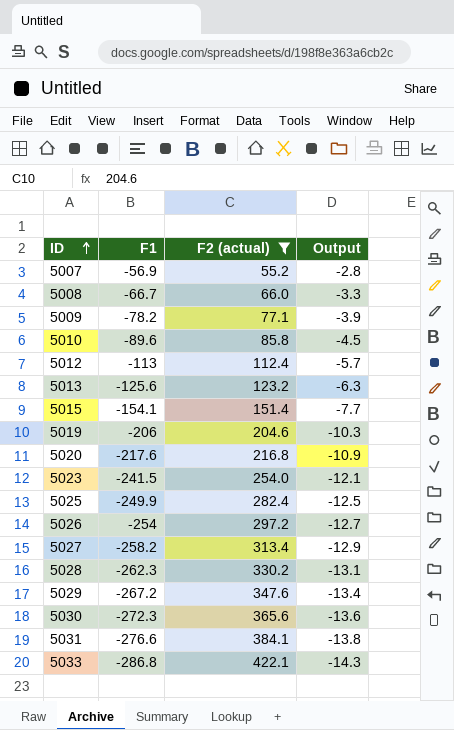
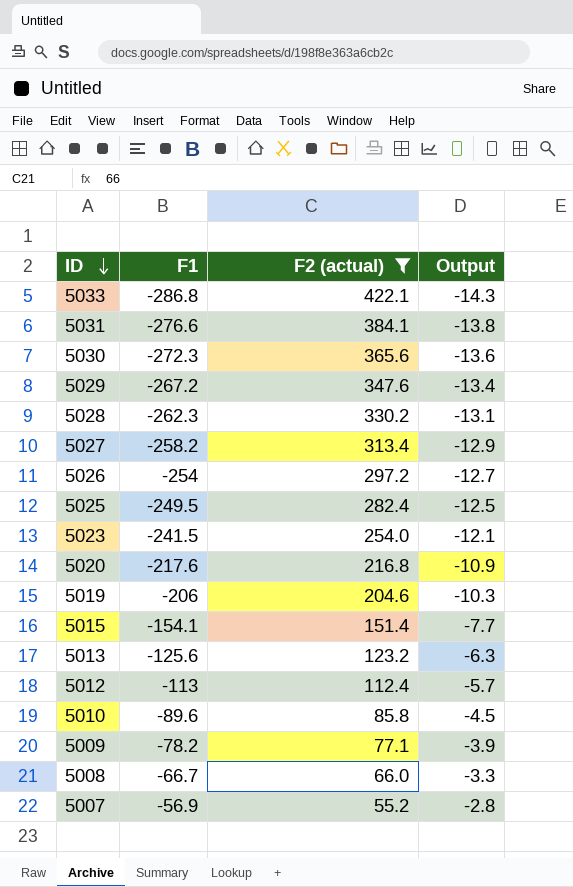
row order: ID ascending -> ID descending
5025 | F1: -249.9 -> -249.5

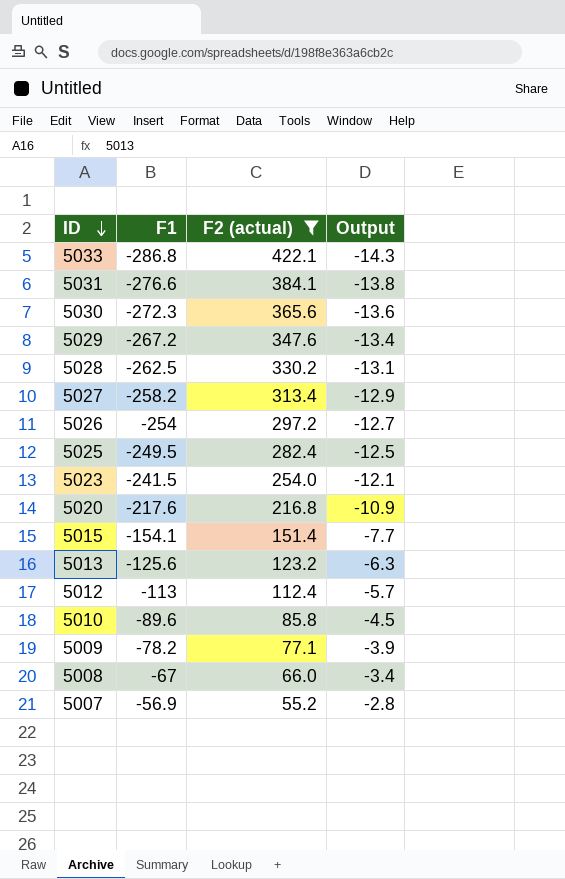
row 5019: -206 | 204.6 | -10.3 -> none
5028 | F1: -262.3 -> -262.5
5008 | F1: -66.7 -> -67
5008 | Output: -3.3 -> -3.4

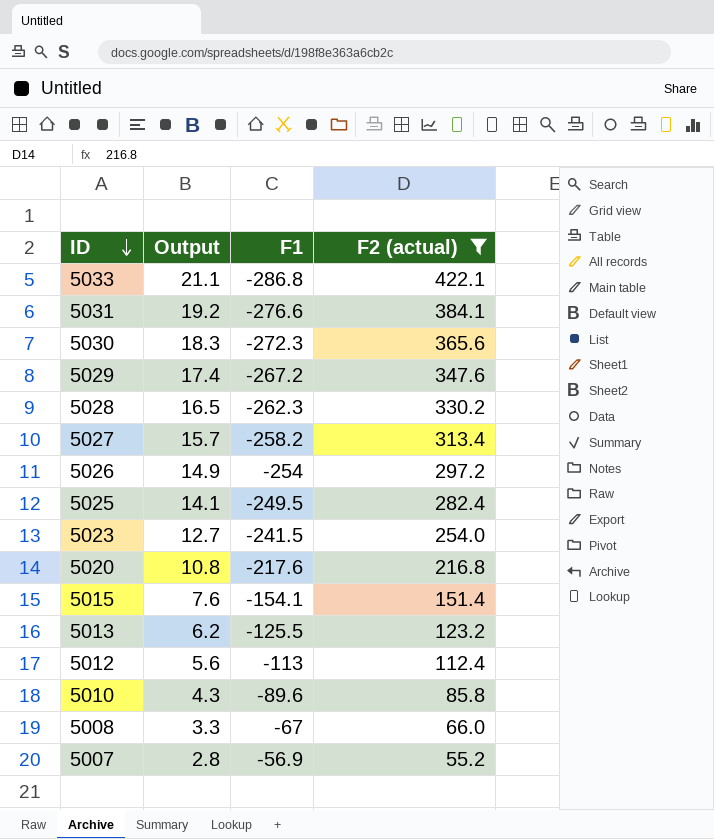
column Output | formula: [F1] * 0.05 -> [F2 (actual)] * 0.05
column Output | position: 4 -> 2
row 5009: -78.2 | 77.1 | -3.9 -> none
5028 | F1: -262.5 -> -262.3
5013 | F1: -125.6 -> -125.5

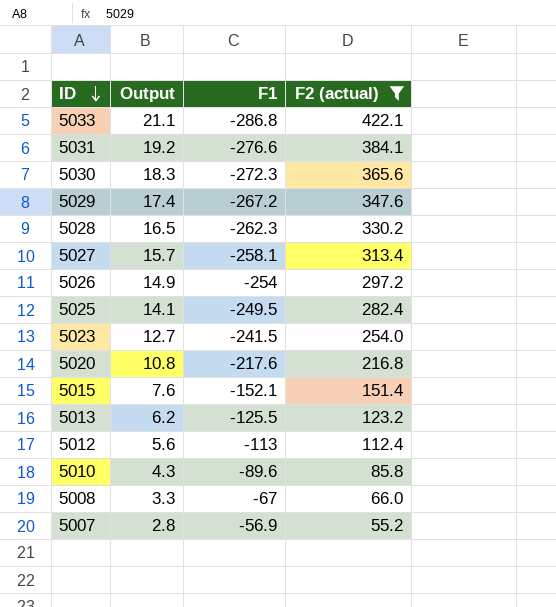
5027 | F1: -258.2 -> -258.1
5015 | F1: -154.1 -> -152.1

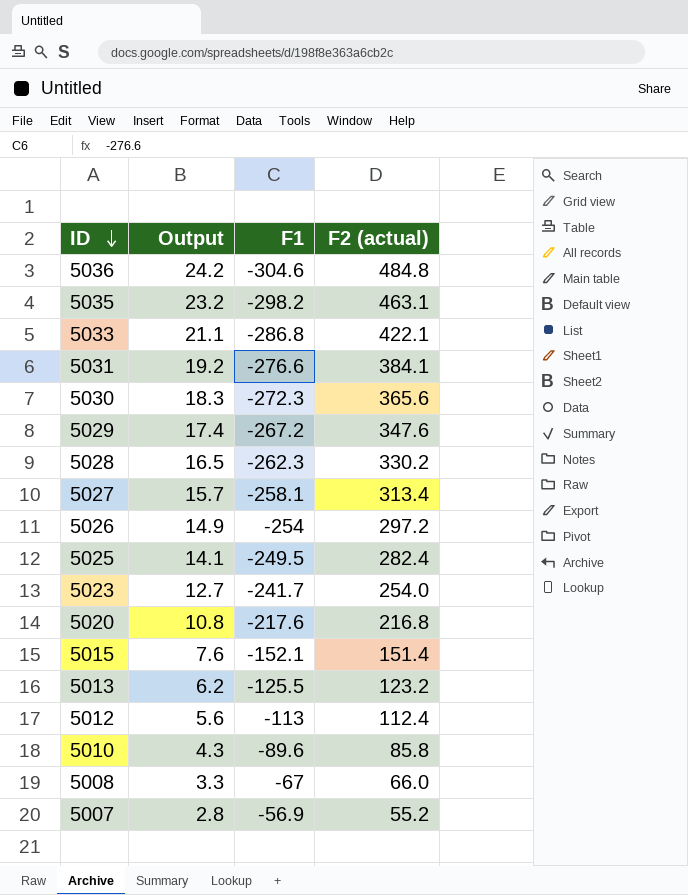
filter: F2 (actual) <= 422.1 -> none
5023 | F1: -241.5 -> -241.7

